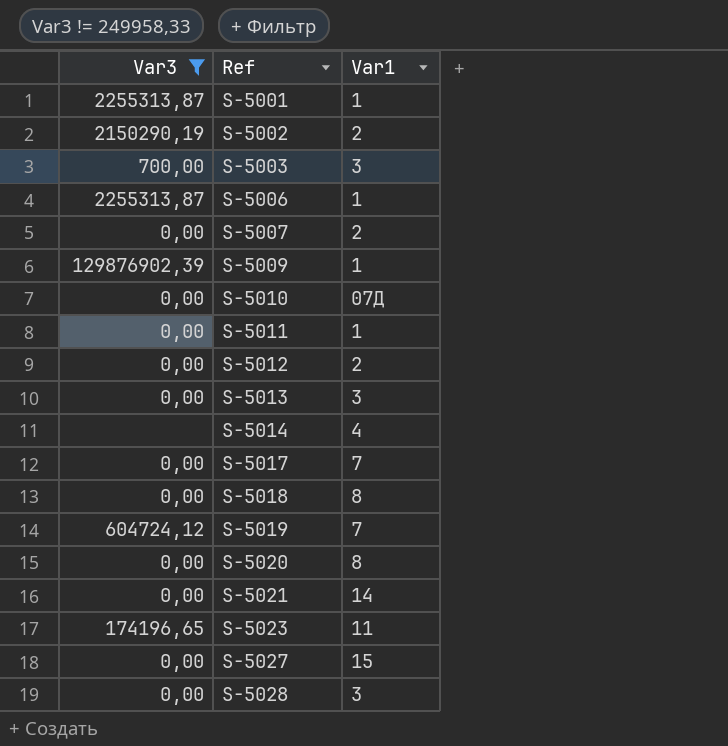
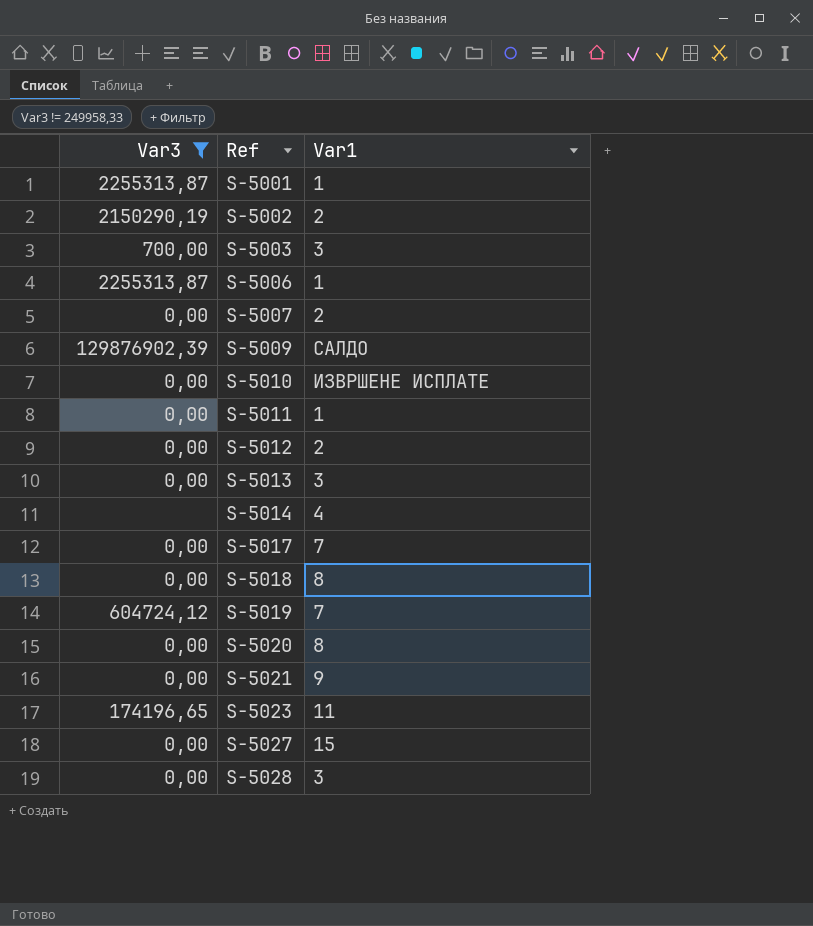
S-5009 | Var1: 1 -> САЛДО
S-5010 | Var1: 07Д -> ИЗВРШЕНЕ ИСПЛАТЕ
S-5021 | Var1: 14 -> 9

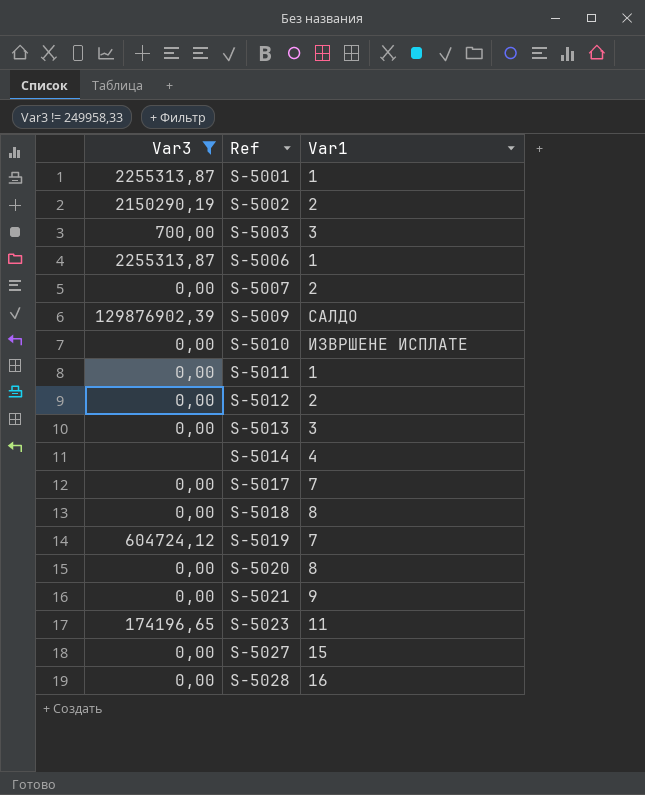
S-5028 | Var1: 3 -> 16

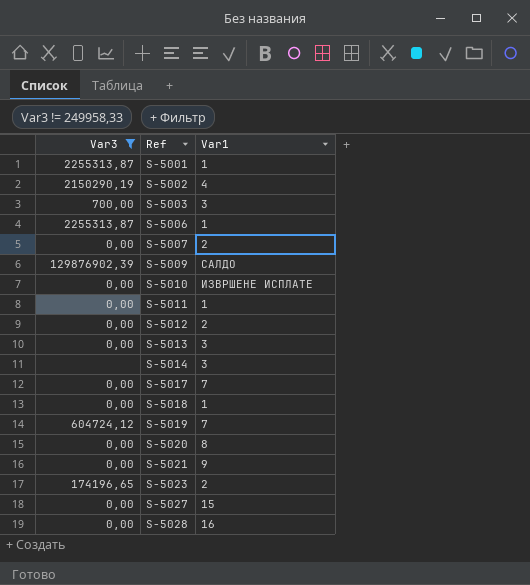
S-5002 | Var1: 2 -> 4
S-5014 | Var1: 4 -> 3
S-5018 | Var1: 8 -> 1
S-5023 | Var1: 11 -> 2

